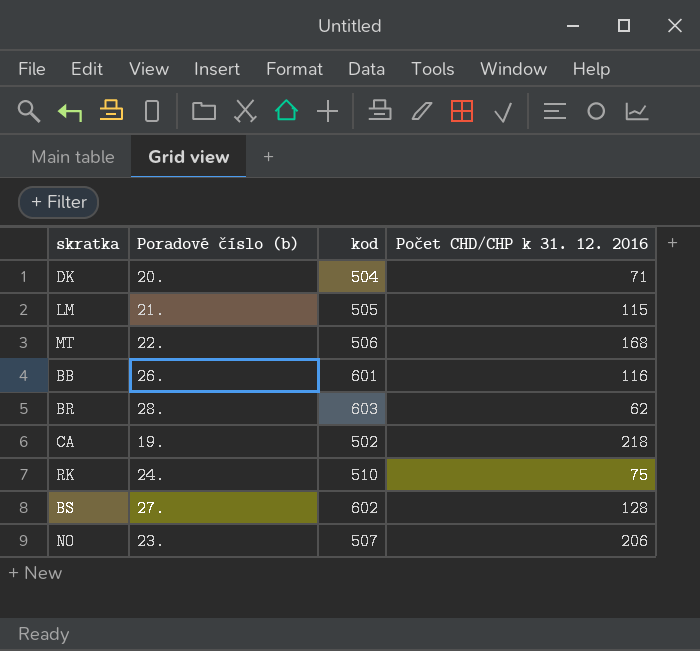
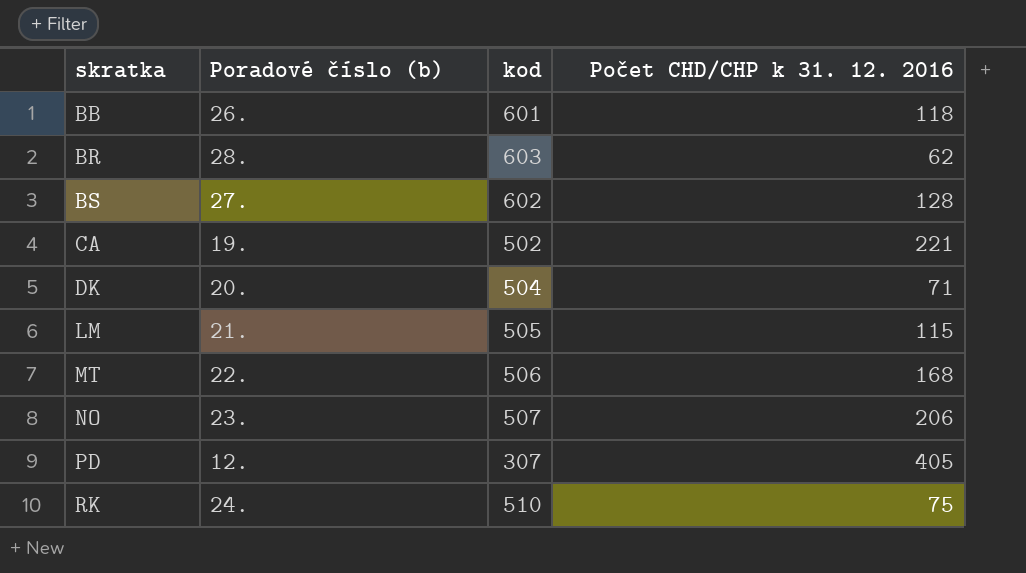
row order: none -> skratka ascending
BB | Počet CHD/CHP k 31. 12. 2016: 116 -> 118
CA | Počet CHD/CHP k 31. 12. 2016: 218 -> 221
row PD: none -> 12. | 307 | 405

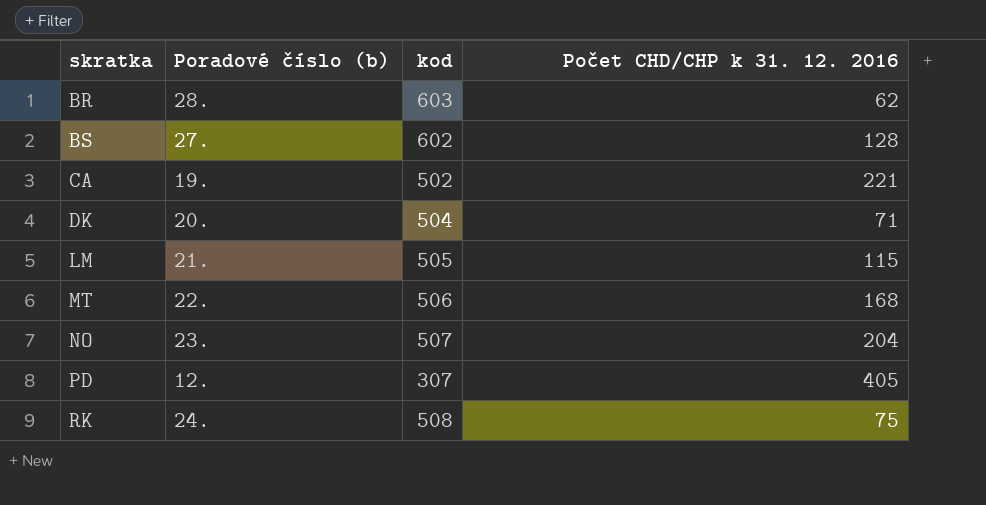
row BB: 26. | 601 | 118 -> none
NO | Počet CHD/CHP k 31. 12. 2016: 206 -> 204
RK | kod: 510 -> 508

